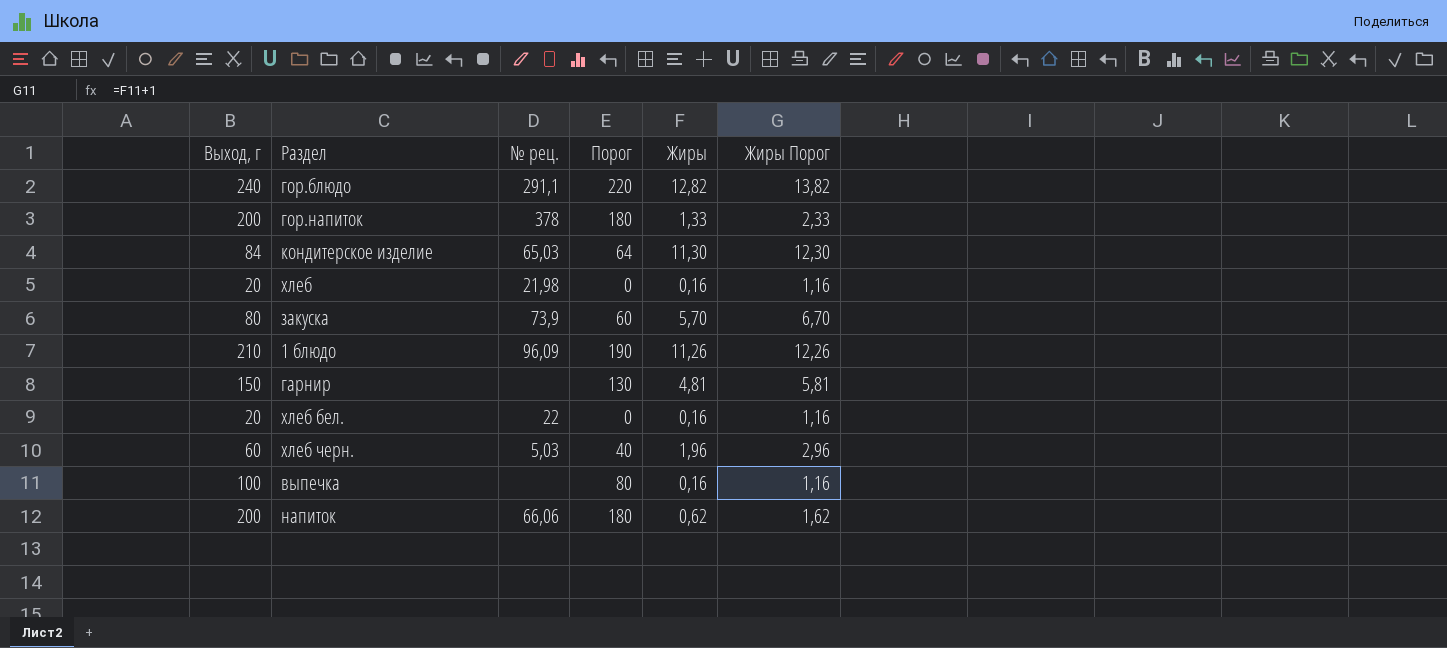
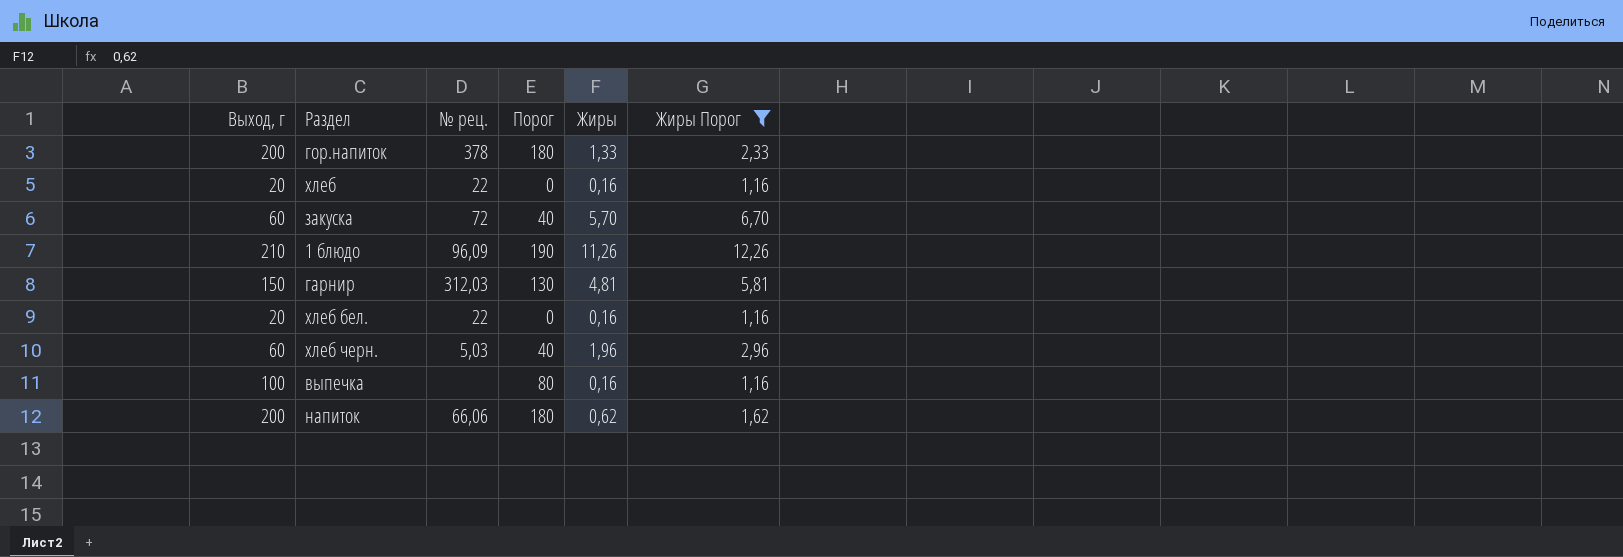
filter: none -> Жиры Порог <= 12,26
хлеб | № рец.: 21,98 -> 22
закуска | Выход, г: 80 -> 60
закуска | № рец.: 73,9 -> 72
закуска | Порог: 60 -> 40
гарнир | № рец.: none -> 312,03

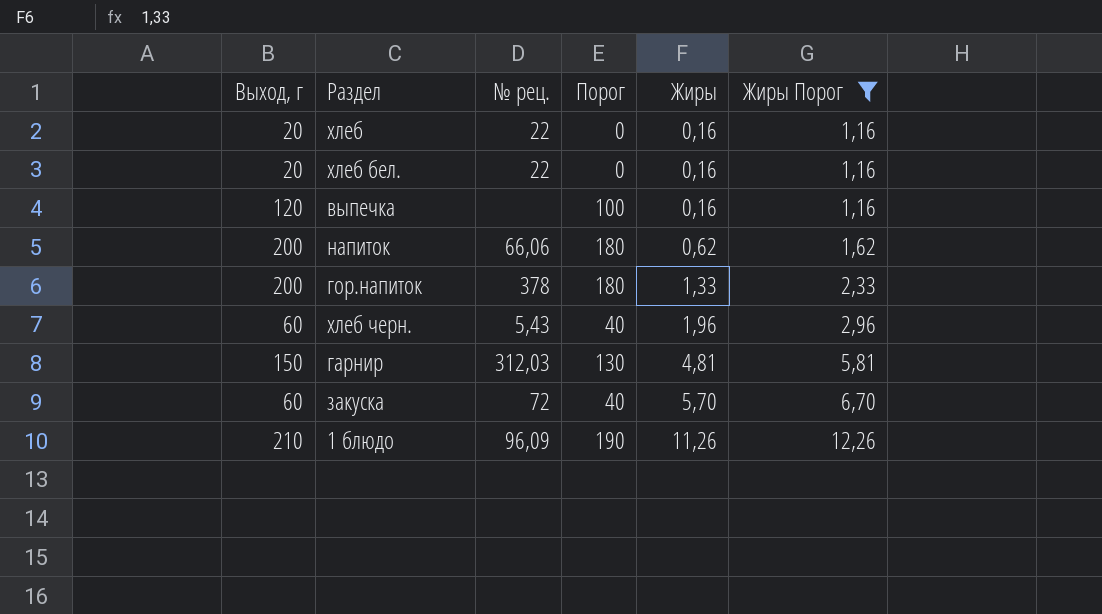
row order: none -> Жиры ascending
выпечка | Выход, г: 100 -> 120
выпечка | Порог: 80 -> 100
хлеб черн. | № рец.: 5,03 -> 5,43

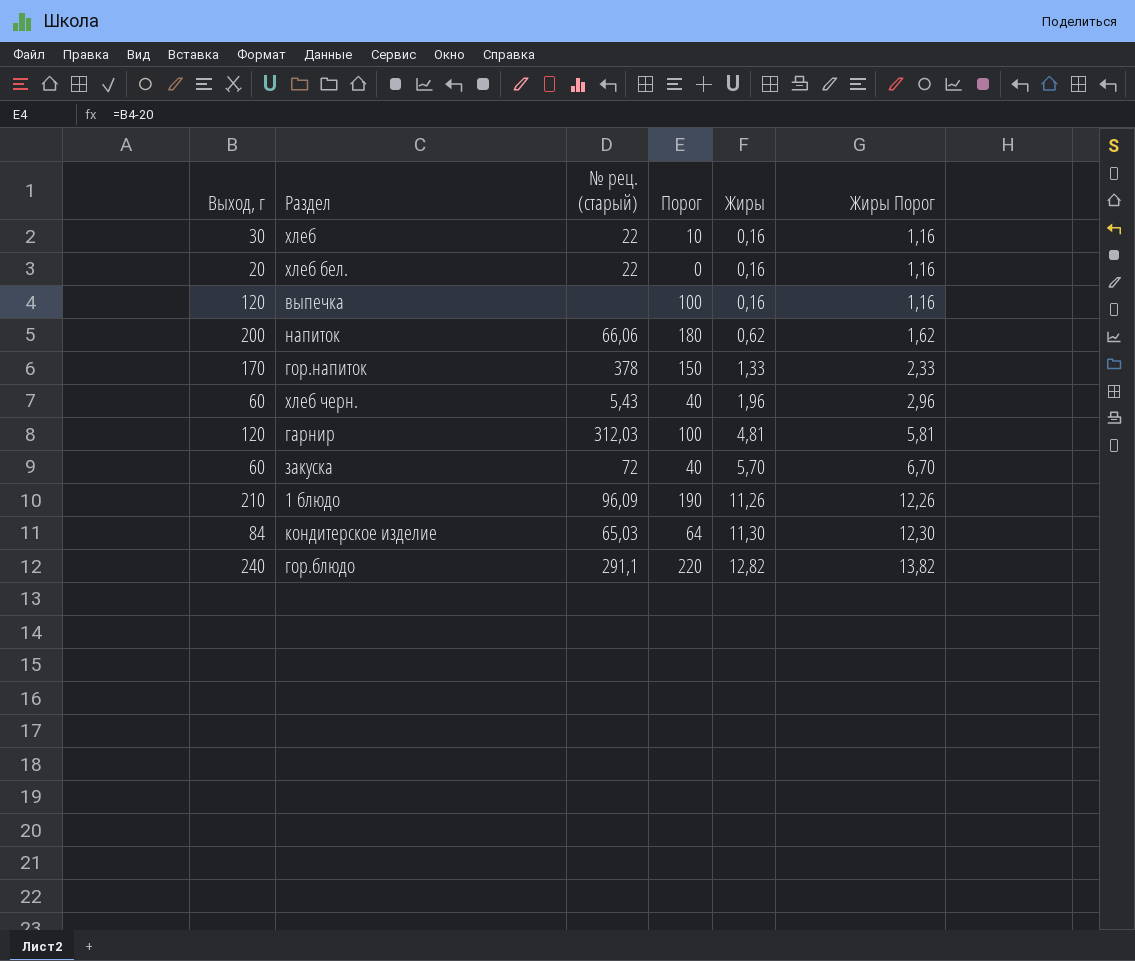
filter: Жиры Порог <= 12,26 -> none
column name: № рец. -> № рец. (старый)
хлеб | Выход, г: 20 -> 30
хлеб | Порог: 0 -> 10
гор.напиток | Выход, г: 200 -> 170
гор.напиток | Порог: 180 -> 150
гарнир | Выход, г: 150 -> 120
гарнир | Порог: 130 -> 100

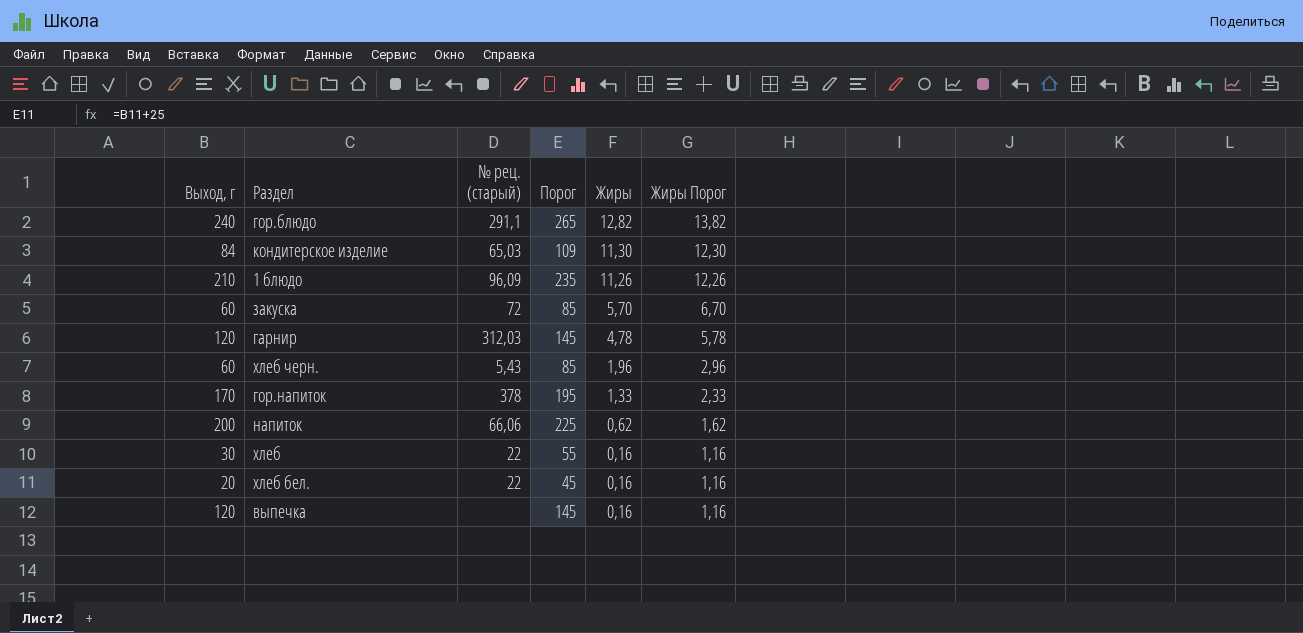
row order: Жиры ascending -> Жиры descending
column Порог | formula: [Выход, г] - 20 -> [Выход, г] + 25
гарнир | Жиры: 4,81 -> 4,78
гарнир | Жиры Порог: 5,81 -> 5,78

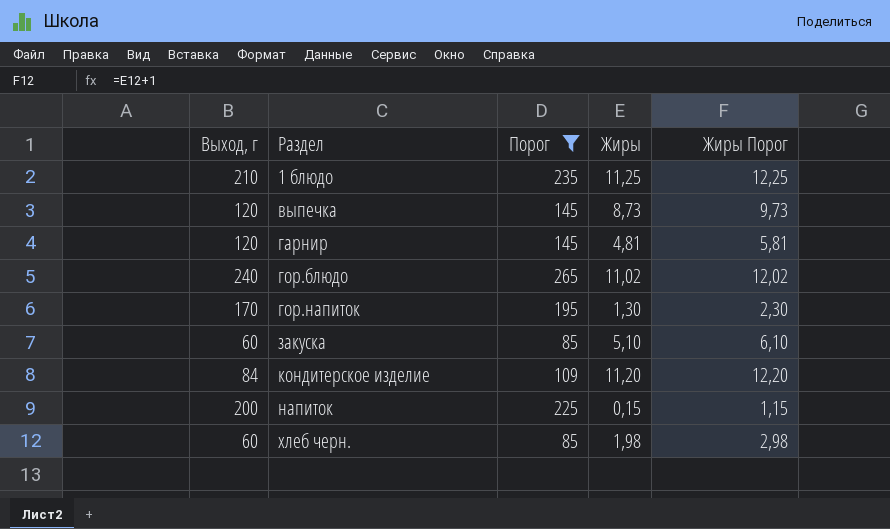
filter: none -> Порог >= 85
row order: Жиры descending -> Раздел ascending
column № рец. (старый) | position: 3 -> none
1 блюдо | Жиры: 11,26 -> 11,25
1 блюдо | Жиры Порог: 12,26 -> 12,25
выпечка | Жиры: 0,16 -> 8,73
выпечка | Жиры Порог: 1,16 -> 9,73
гарнир | Жиры: 4,78 -> 4,81
гарнир | Жиры Порог: 5,78 -> 5,81
гор.блюдо | Жиры: 12,82 -> 11,02
гор.блюдо | Жиры Порог: 13,82 -> 12,02
гор.напиток | Жиры: 1,33 -> 1,30
гор.напиток | Жиры Порог: 2,33 -> 2,30
закуска | Жиры: 5,70 -> 5,10
закуска | Жиры Порог: 6,70 -> 6,10
кондитерское изделие | Жиры: 11,30 -> 11,20
кондитерское изделие | Жиры Порог: 12,30 -> 12,20
напиток | Жиры: 0,62 -> 0,15
напиток | Жиры Порог: 1,62 -> 1,15
хлеб черн. | Жиры: 1,96 -> 1,98
хлеб черн. | Жиры Порог: 2,96 -> 2,98

